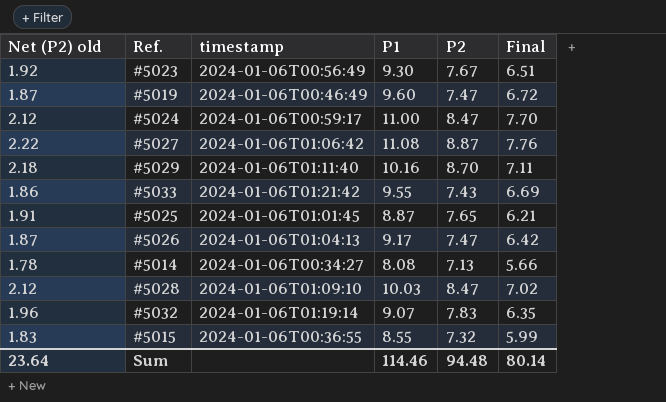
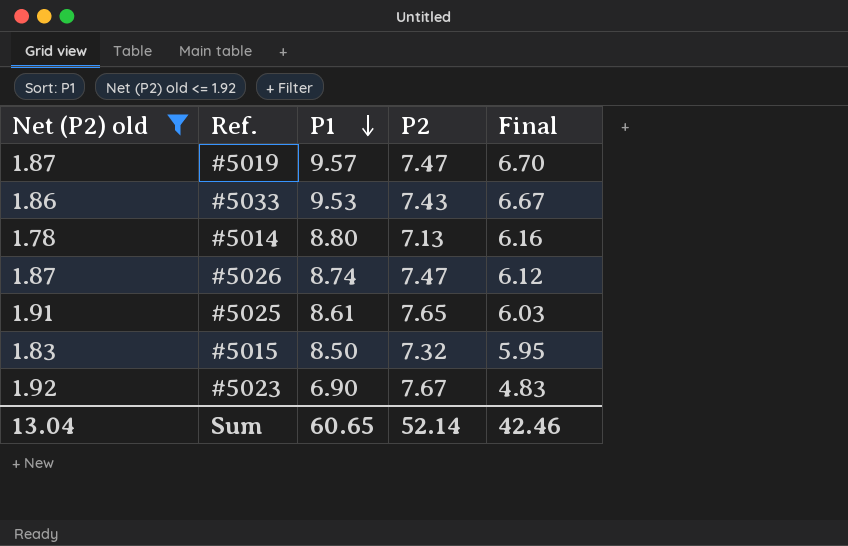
filter: none -> Net (P2) old <= 1.92
row order: none -> P1 descending
column timestamp | position: 3 -> none
#5019 | P1: 9.60 -> 9.57
#5019 | Final: 6.72 -> 6.70
#5033 | P1: 9.55 -> 9.53
#5033 | Final: 6.69 -> 6.67
#5014 | P1: 8.08 -> 8.80
#5014 | Final: 5.66 -> 6.16
#5026 | P1: 9.17 -> 8.74
#5026 | Final: 6.42 -> 6.12
#5025 | P1: 8.87 -> 8.61
#5025 | Final: 6.21 -> 6.03
#5015 | P1: 8.55 -> 8.50
#5015 | Final: 5.99 -> 5.95
#5023 | P1: 9.30 -> 6.90
#5023 | Final: 6.51 -> 4.83
Sum | Net (P2) old: 23.64 -> 13.04
Sum | P1: 114.46 -> 60.65
Sum | P2: 94.48 -> 52.14
Sum | Final: 80.14 -> 42.46

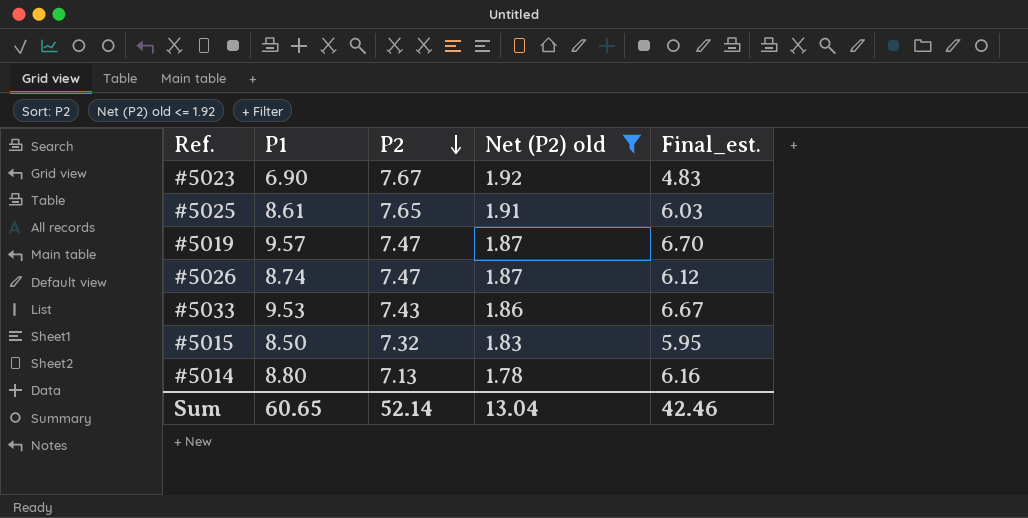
row order: P1 descending -> P2 descending
column Net (P2) old | position: 1 -> 4
column name: Final -> Final_est.

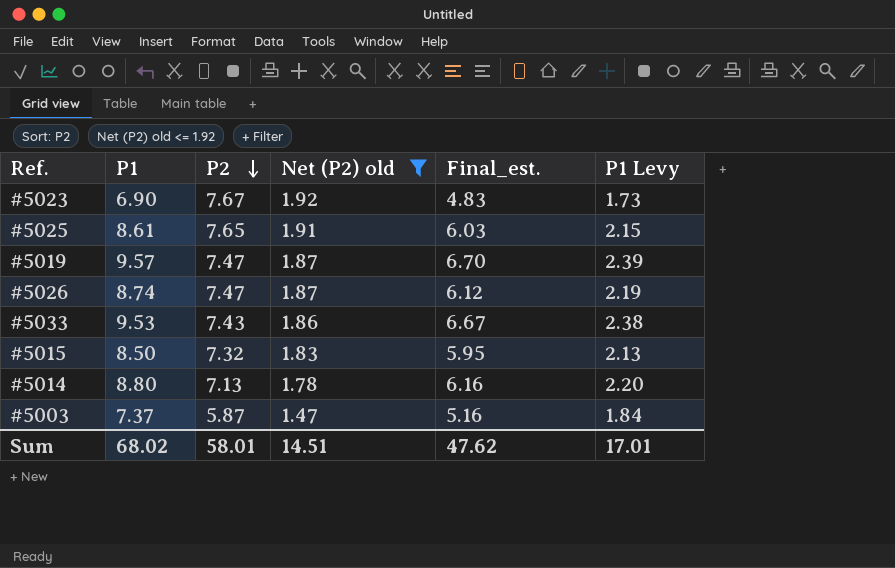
column P1 Levy | formula: none -> [P1] * 0.25
row #5003: none -> 7.37 | 5.87 | 1.47 | 5.16 | 1.84
Sum | P1: 60.65 -> 68.02
Sum | P2: 52.14 -> 58.01
Sum | Net (P2) old: 13.04 -> 14.51
Sum | Final_est.: 42.46 -> 47.62

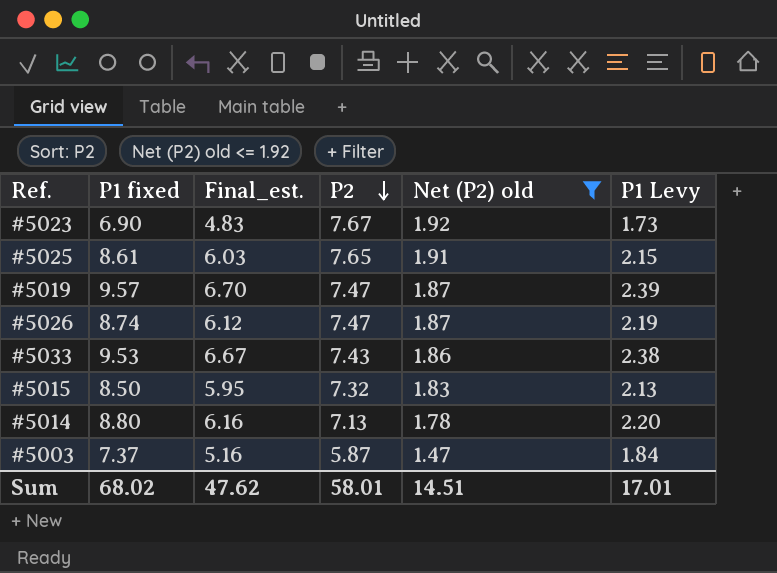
column name: P1 -> P1 fixed
column Final_est. | position: 5 -> 3

